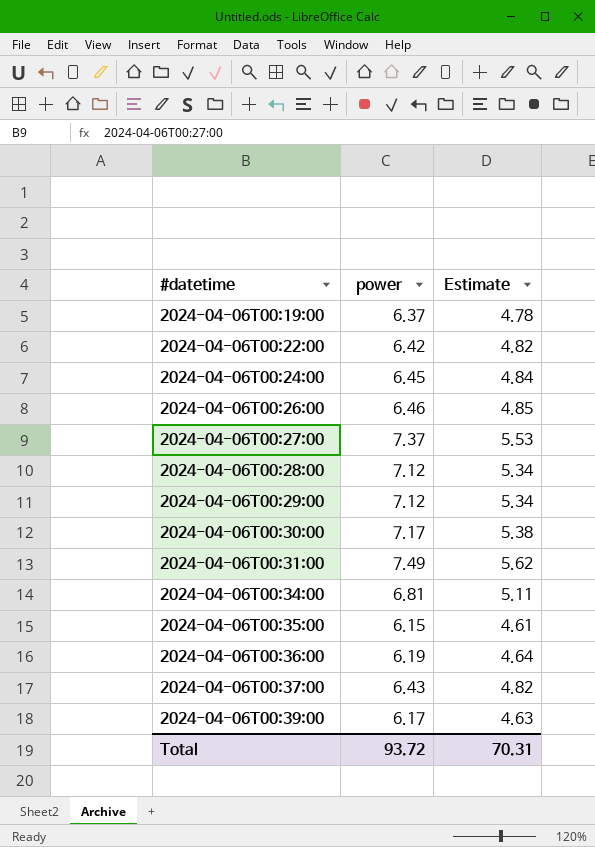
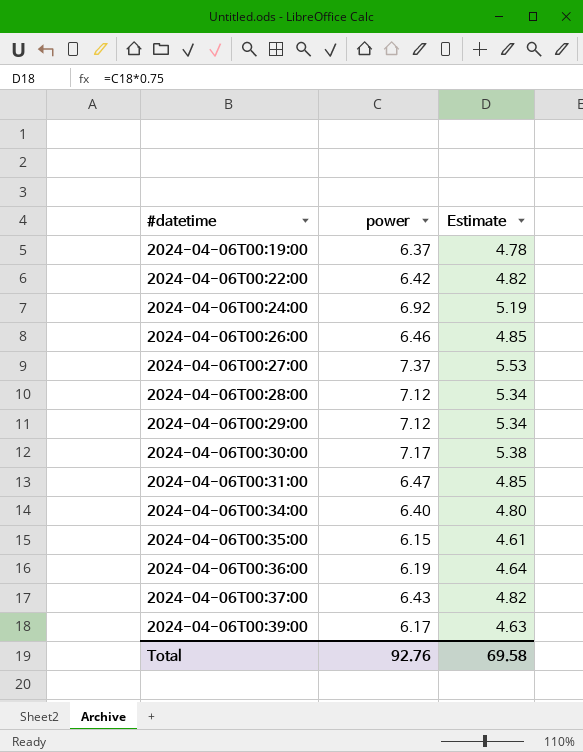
2024-04-06T00:24:00 | power: 6.45 -> 6.92
2024-04-06T00:24:00 | Estimate: 4.84 -> 5.19
2024-04-06T00:31:00 | power: 7.49 -> 6.47
2024-04-06T00:31:00 | Estimate: 5.62 -> 4.85
2024-04-06T00:34:00 | power: 6.81 -> 6.40
2024-04-06T00:34:00 | Estimate: 5.11 -> 4.80
Total | power: 93.72 -> 92.76
Total | Estimate: 70.31 -> 69.58

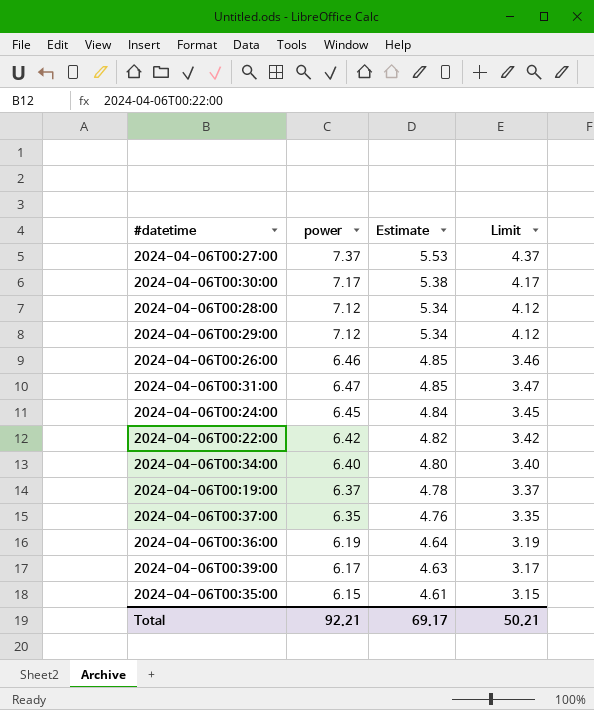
row order: #datetime ascending -> Estimate descending
column Limit | formula: none -> [power] - 3
2024-04-06T00:24:00 | power: 6.92 -> 6.45
2024-04-06T00:24:00 | Estimate: 5.19 -> 4.84
2024-04-06T00:37:00 | power: 6.43 -> 6.35
2024-04-06T00:37:00 | Estimate: 4.82 -> 4.76
Total | power: 92.76 -> 92.21
Total | Estimate: 69.58 -> 69.17

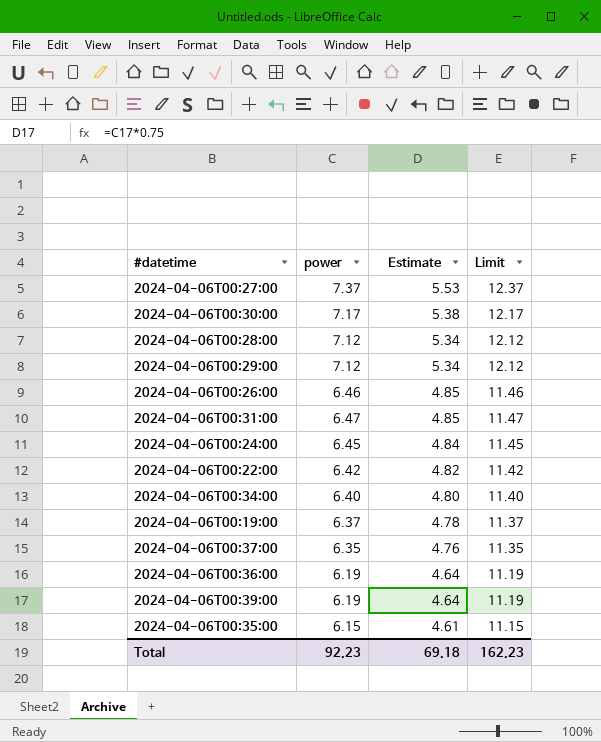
column Limit | formula: [power] - 3 -> [power] + 5
2024-04-06T00:39:00 | power: 6.17 -> 6.19
2024-04-06T00:39:00 | Estimate: 4.63 -> 4.64
Total | power: 92.21 -> 92.23
Total | Estimate: 69.17 -> 69.18
Total | Limit: 50.21 -> 162.23

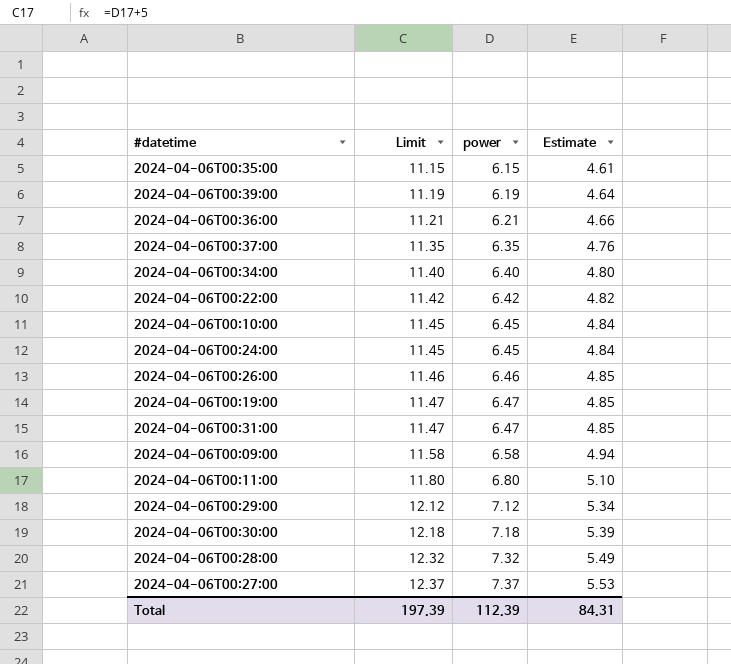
row order: Estimate descending -> Limit ascending
column Limit | position: 4 -> 2
2024-04-06T00:36:00 | Limit: 11.19 -> 11.21
2024-04-06T00:36:00 | power: 6.19 -> 6.21
2024-04-06T00:36:00 | Estimate: 4.64 -> 4.66
row 2024-04-06T00:10:00: none -> 11.45 | 6.45 | 4.84
2024-04-06T00:19:00 | Limit: 11.37 -> 11.47
2024-04-06T00:19:00 | power: 6.37 -> 6.47
2024-04-06T00:19:00 | Estimate: 4.78 -> 4.85
row 2024-04-06T00:09:00: none -> 11.58 | 6.58 | 4.94
row 2024-04-06T00:11:00: none -> 11.80 | 6.80 | 5.10
2024-04-06T00:30:00 | Limit: 12.17 -> 12.18
2024-04-06T00:30:00 | power: 7.17 -> 7.18
2024-04-06T00:30:00 | Estimate: 5.38 -> 5.39
2024-04-06T00:28:00 | Limit: 12.12 -> 12.32
2024-04-06T00:28:00 | power: 7.12 -> 7.32
2024-04-06T00:28:00 | Estimate: 5.34 -> 5.49
Total | Limit: 162.23 -> 197.39
Total | power: 92.23 -> 112.39
Total | Estimate: 69.18 -> 84.31

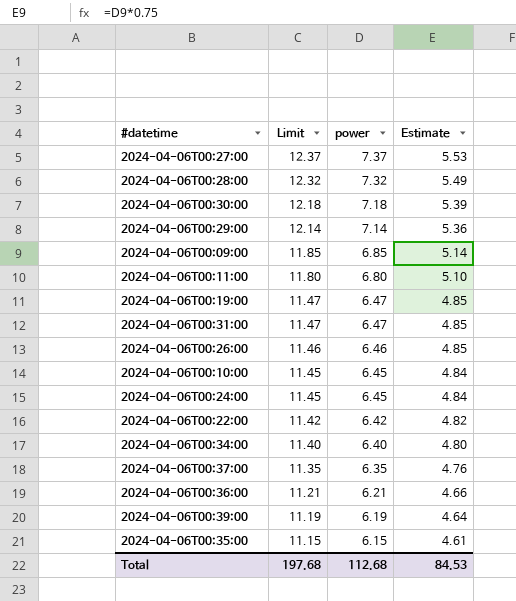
row order: Limit ascending -> Limit descending
2024-04-06T00:29:00 | Limit: 12.12 -> 12.14
2024-04-06T00:29:00 | power: 7.12 -> 7.14
2024-04-06T00:29:00 | Estimate: 5.34 -> 5.36
2024-04-06T00:09:00 | Limit: 11.58 -> 11.85
2024-04-06T00:09:00 | power: 6.58 -> 6.85
2024-04-06T00:09:00 | Estimate: 4.94 -> 5.14
Total | Limit: 197.39 -> 197.68
Total | power: 112.39 -> 112.68
Total | Estimate: 84.31 -> 84.53

